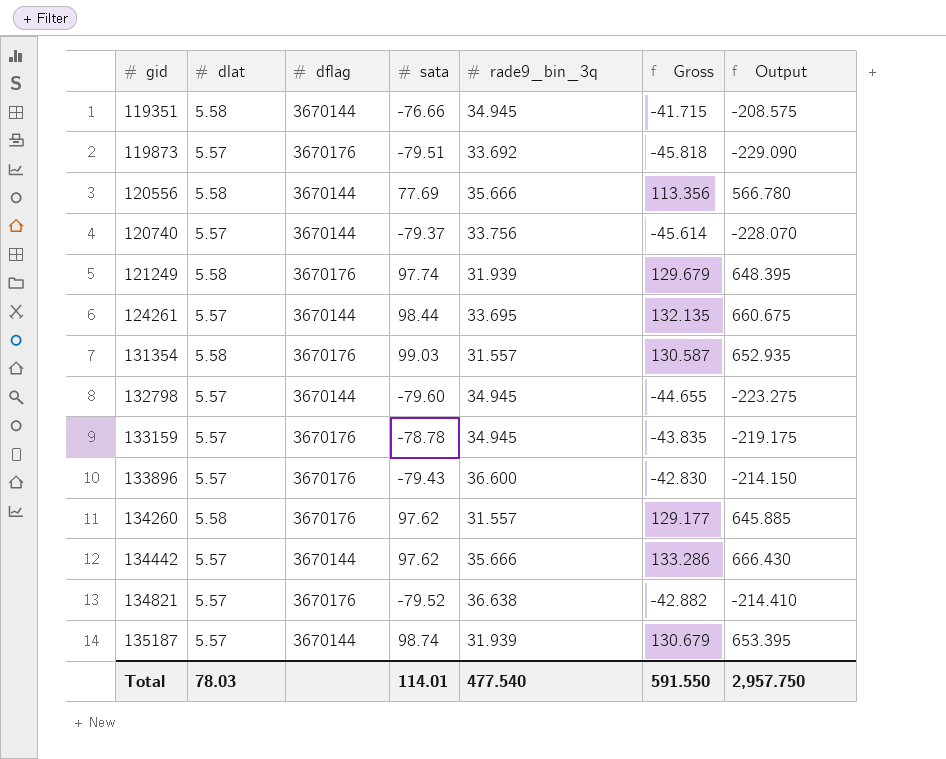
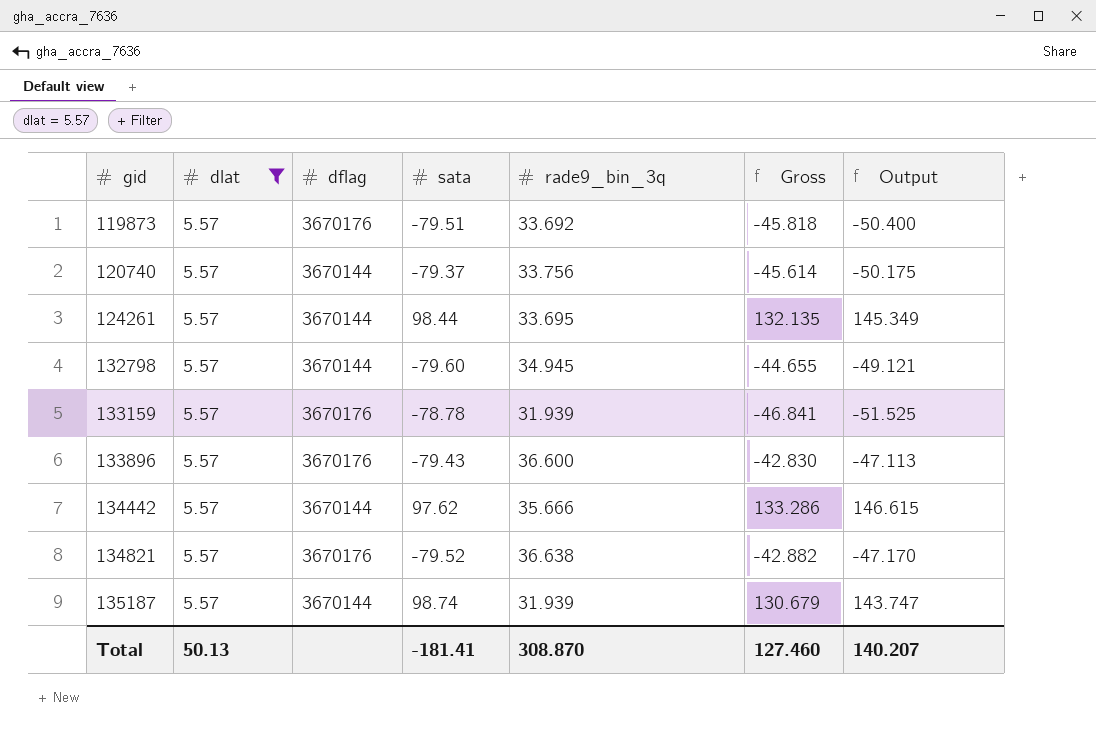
filter: none -> dlat = 5.57
column Output | formula: [Gross] * 5 -> [Gross] * 1.1
133159 | rade9_bin_3q: 34.945 -> 31.939
133159 | Gross: -43.835 -> -46.841
Total | dlat: 78.03 -> 50.13
Total | sata: 114.01 -> -181.41
Total | rade9_bin_3q: 477.540 -> 308.870
Total | Gross: 591.550 -> 127.460
Total | Output: 2,957.750 -> 140.207

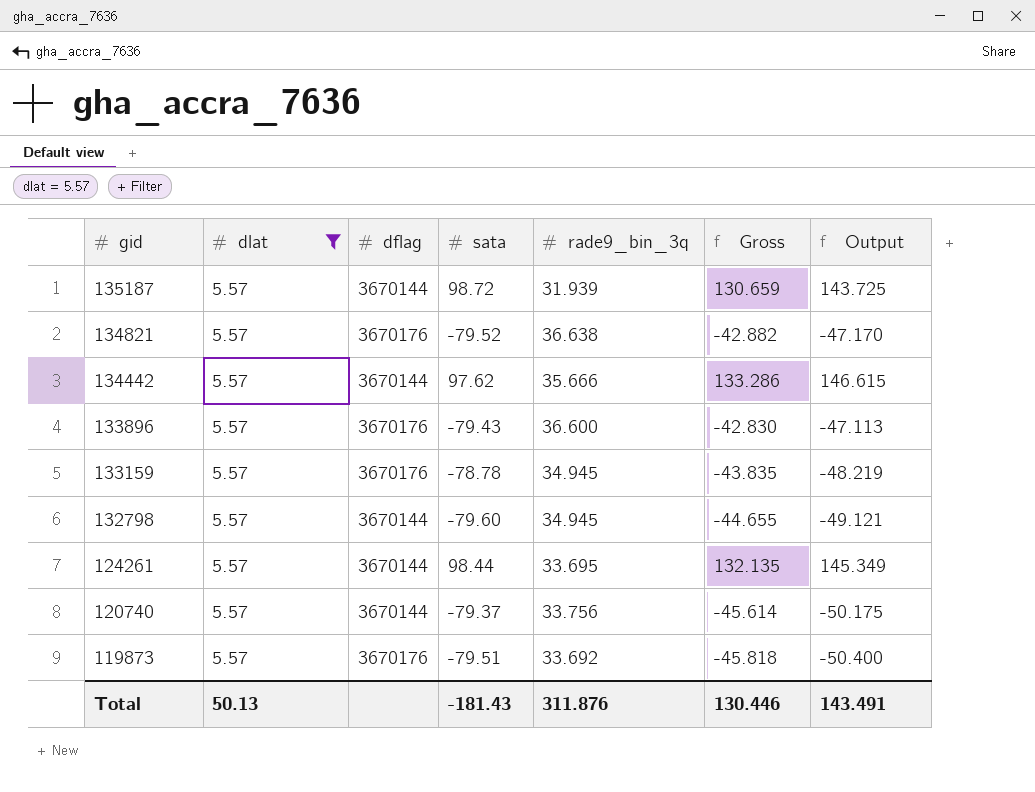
row order: gid ascending -> gid descending
135187 | sata: 98.74 -> 98.72
135187 | Gross: 130.679 -> 130.659
135187 | Output: 143.747 -> 143.725
133159 | rade9_bin_3q: 31.939 -> 34.945
133159 | Gross: -46.841 -> -43.835
133159 | Output: -51.525 -> -48.219
Total | sata: -181.41 -> -181.43
Total | rade9_bin_3q: 308.870 -> 311.876
Total | Gross: 127.460 -> 130.446
Total | Output: 140.207 -> 143.491

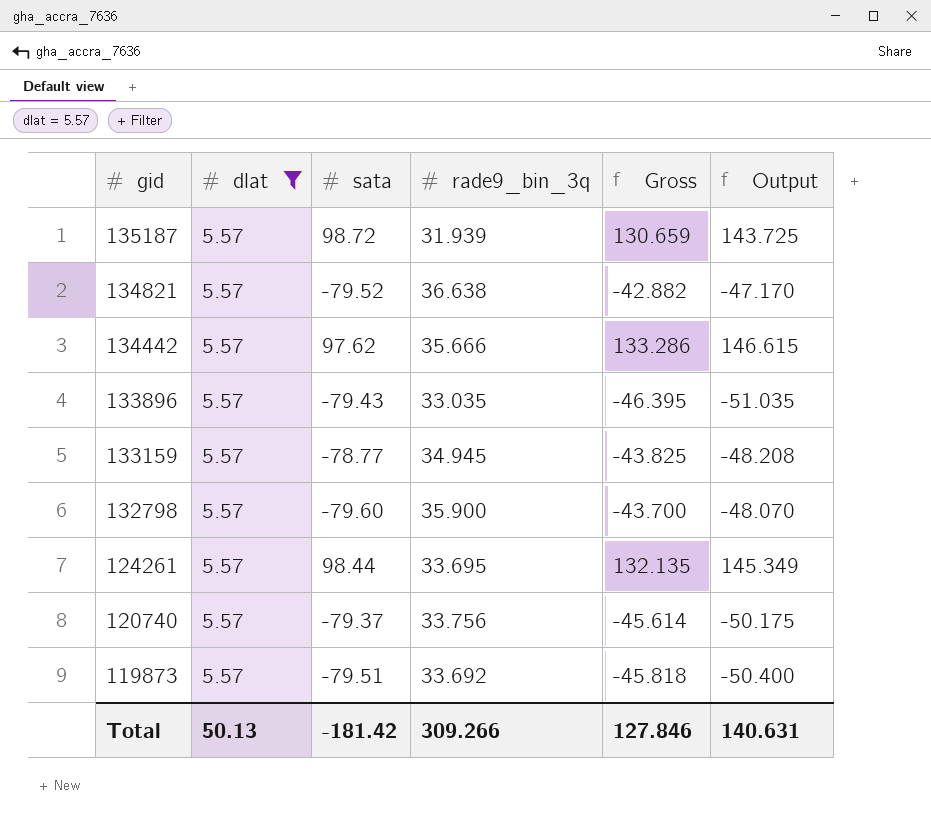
column dflag | position: 3 -> none
133896 | rade9_bin_3q: 36.600 -> 33.035
133896 | Gross: -42.830 -> -46.395
133896 | Output: -47.113 -> -51.035
133159 | sata: -78.78 -> -78.77
133159 | Gross: -43.835 -> -43.825
133159 | Output: -48.219 -> -48.208
132798 | rade9_bin_3q: 34.945 -> 35.900
132798 | Gross: -44.655 -> -43.700
132798 | Output: -49.121 -> -48.070
Total | sata: -181.43 -> -181.42
Total | rade9_bin_3q: 311.876 -> 309.266
Total | Gross: 130.446 -> 127.846
Total | Output: 143.491 -> 140.631

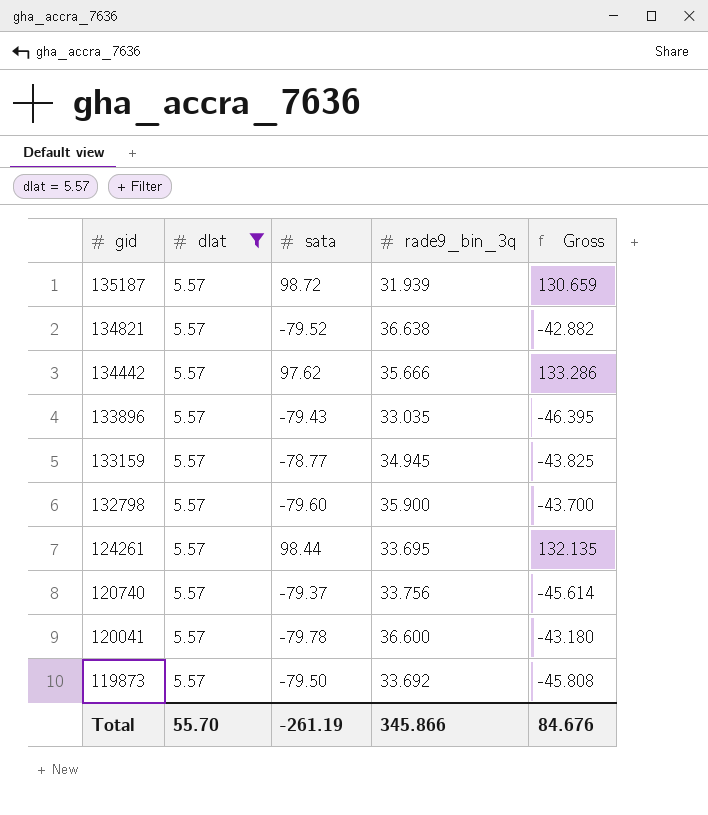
column Output | formula: [Gross] * 1.1 -> none
row 120041: none -> 5.57 | -79.78 | 36.600 | -43.180
119873 | sata: -79.51 -> -79.50
119873 | Gross: -45.818 -> -45.808
Total | dlat: 50.13 -> 55.70
Total | sata: -181.42 -> -261.19
Total | rade9_bin_3q: 309.266 -> 345.866
Total | Gross: 127.846 -> 84.676

